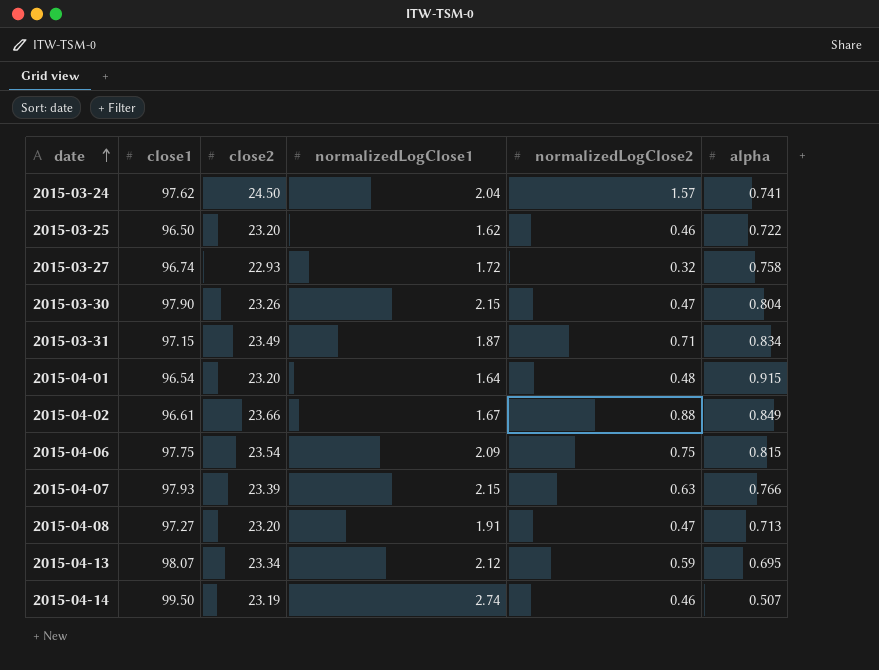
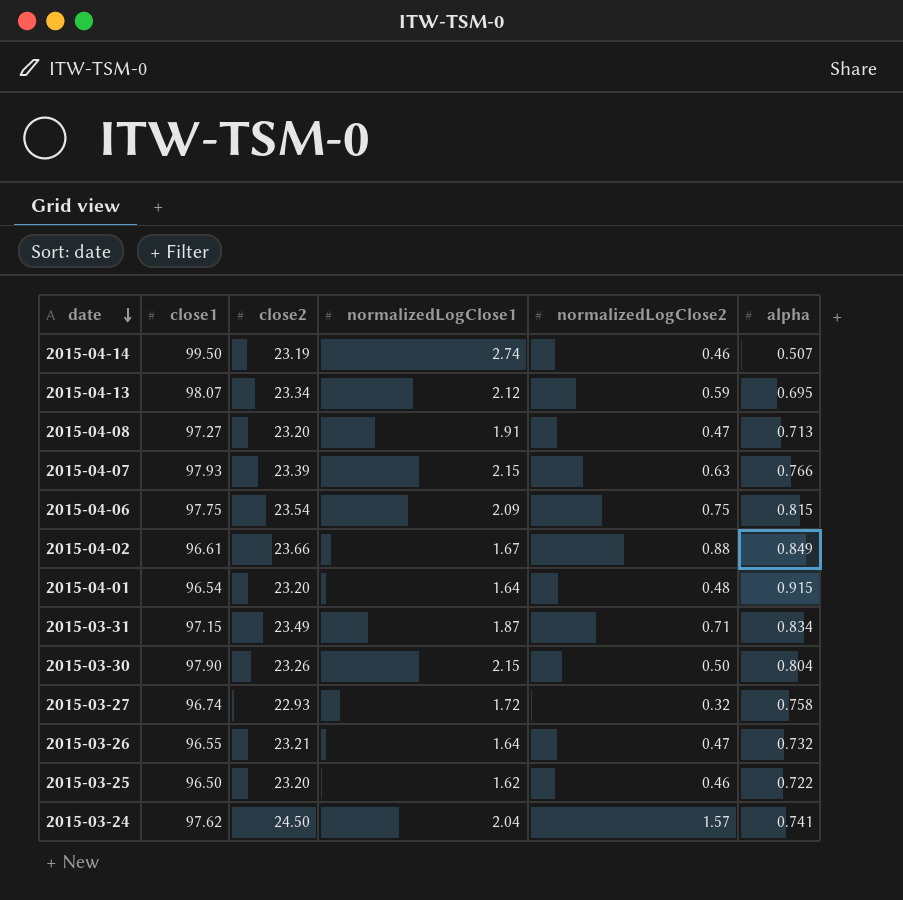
row order: date ascending -> date descending
2015-03-30 | normalizedLogClose2: 0.47 -> 0.50
row 2015-03-26: none -> 96.55 | 23.21 | 1.64 | 0.47 | 0.732

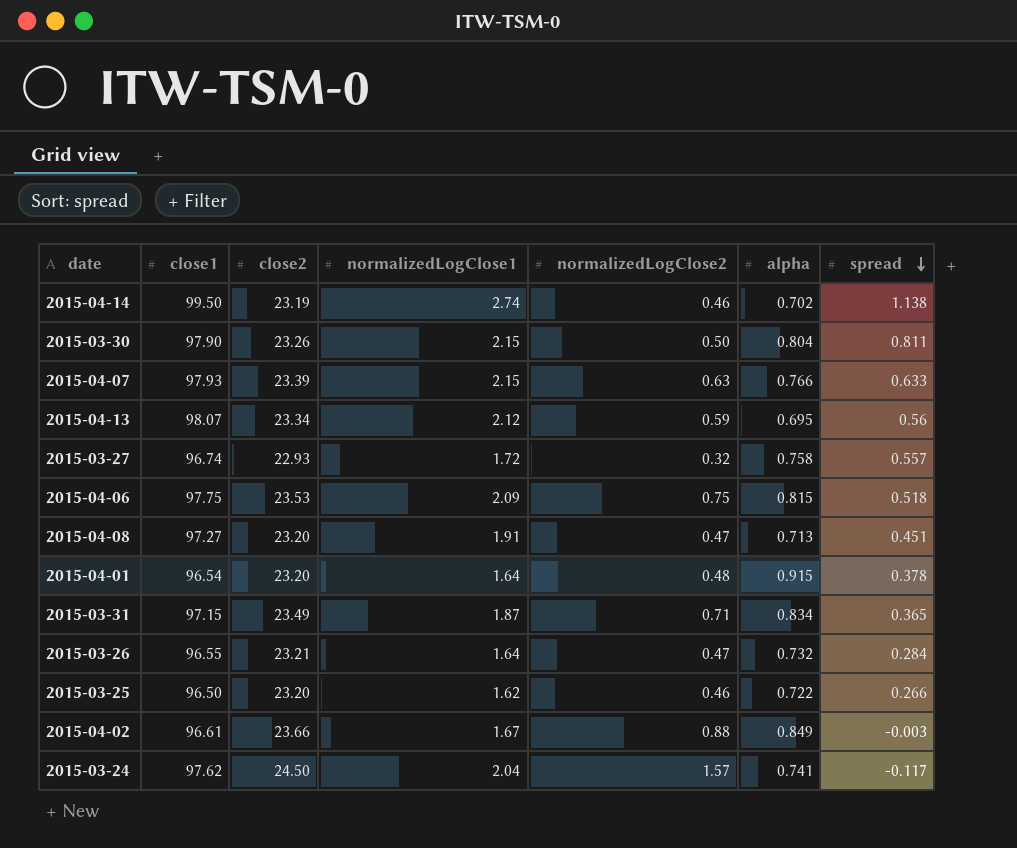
row order: date descending -> spread descending
column spread | position: none -> 7
2015-04-14 | alpha: 0.507 -> 0.702
2015-04-06 | close2: 23.54 -> 23.53

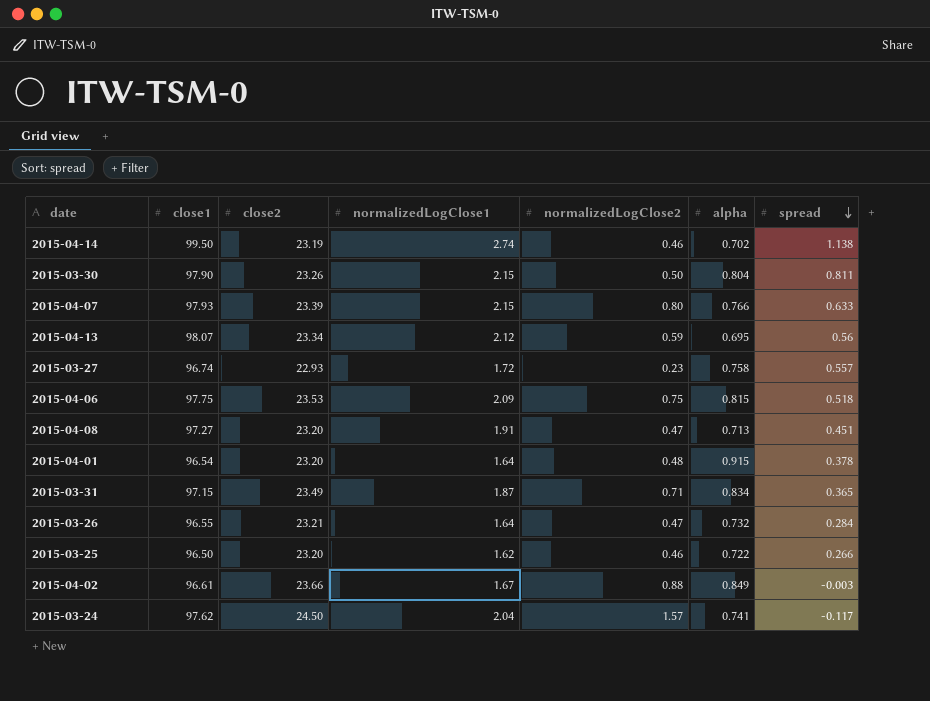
2015-04-07 | normalizedLogClose2: 0.63 -> 0.80
2015-03-27 | normalizedLogClose2: 0.32 -> 0.23

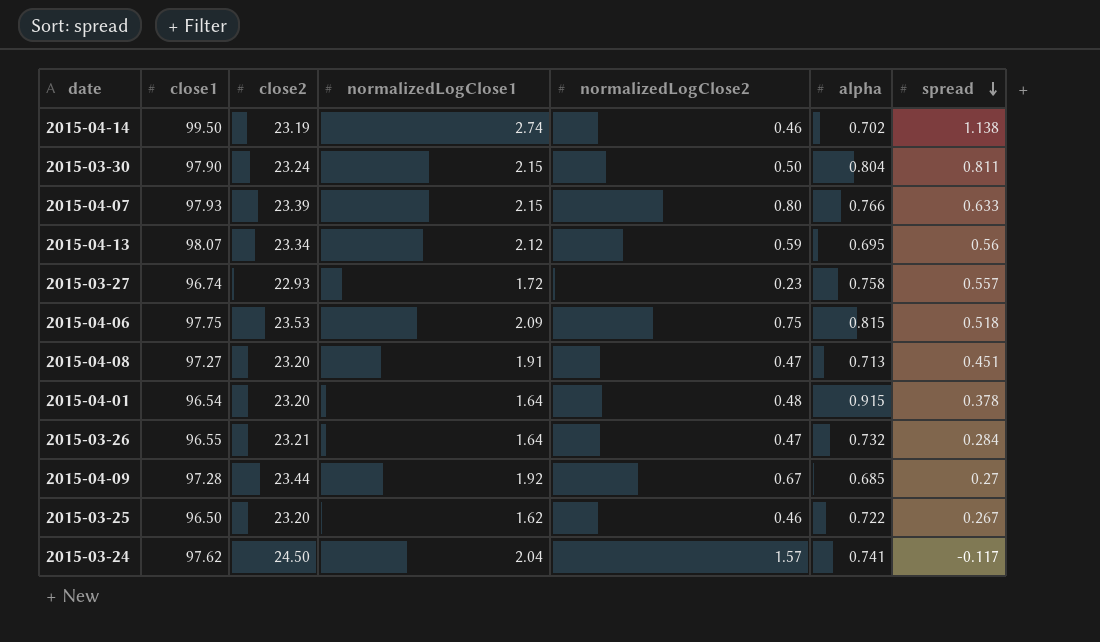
row 2015-03-31: 97.15 | 23.49 | 1.87 | 0.71 | 0.834 | 0.365 -> none
row 2015-04-02: 96.61 | 23.66 | 1.67 | 0.88 | 0.849 | -0.003 -> none
2015-03-30 | close2: 23.26 -> 23.24
row 2015-04-09: none -> 97.28 | 23.44 | 1.92 | 0.67 | 0.685 | 0.27
2015-03-25 | spread: 0.266 -> 0.267

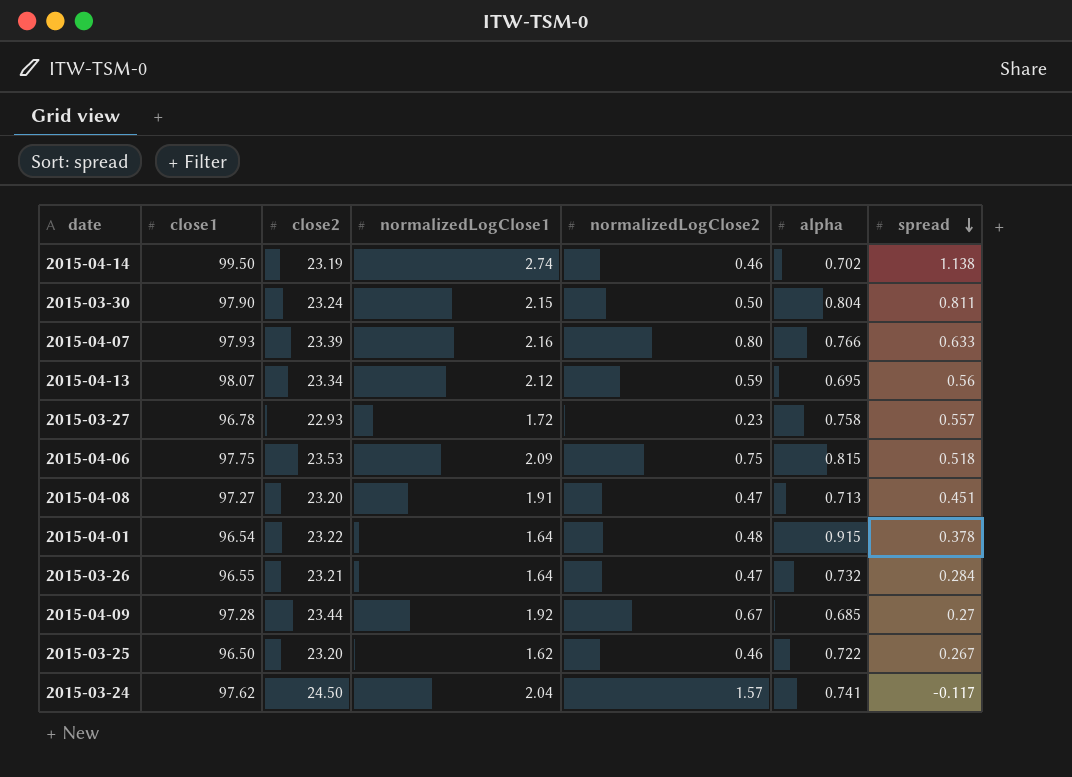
2015-04-07 | normalizedLogClose1: 2.15 -> 2.16
2015-03-27 | close1: 96.74 -> 96.78
2015-04-01 | close2: 23.20 -> 23.22

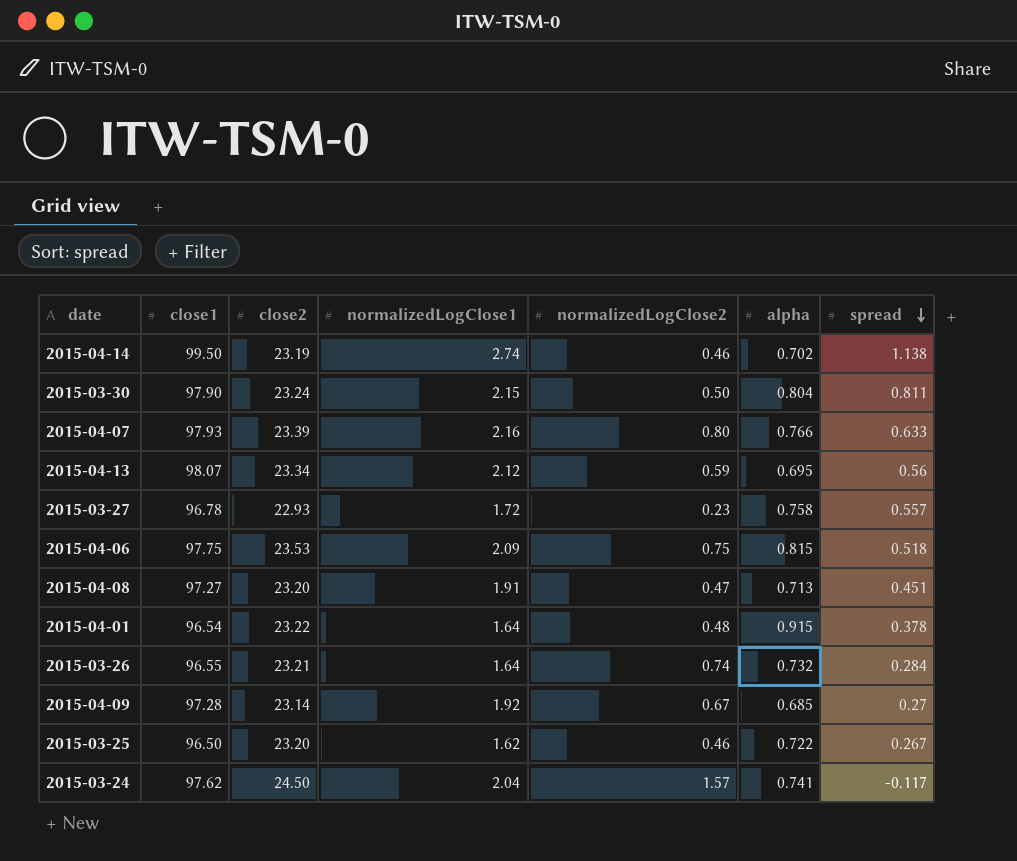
2015-03-26 | normalizedLogClose2: 0.47 -> 0.74
2015-04-09 | close2: 23.44 -> 23.14

